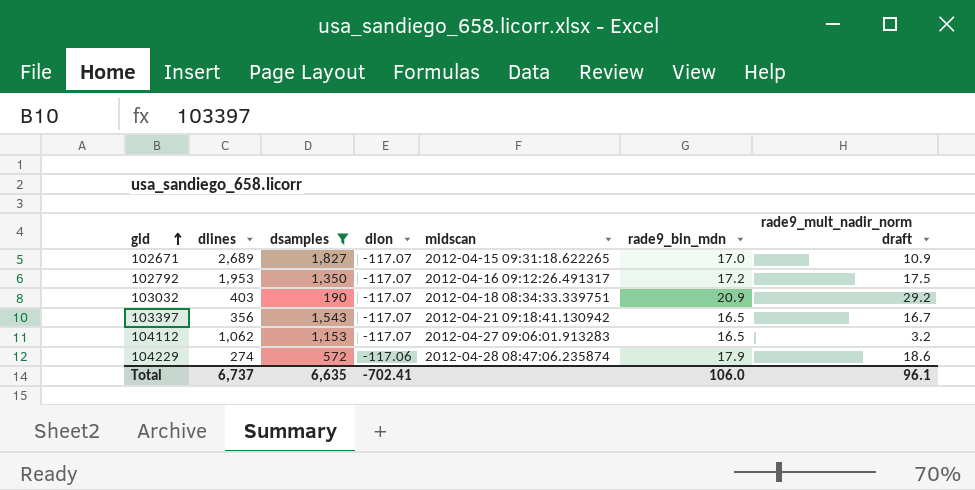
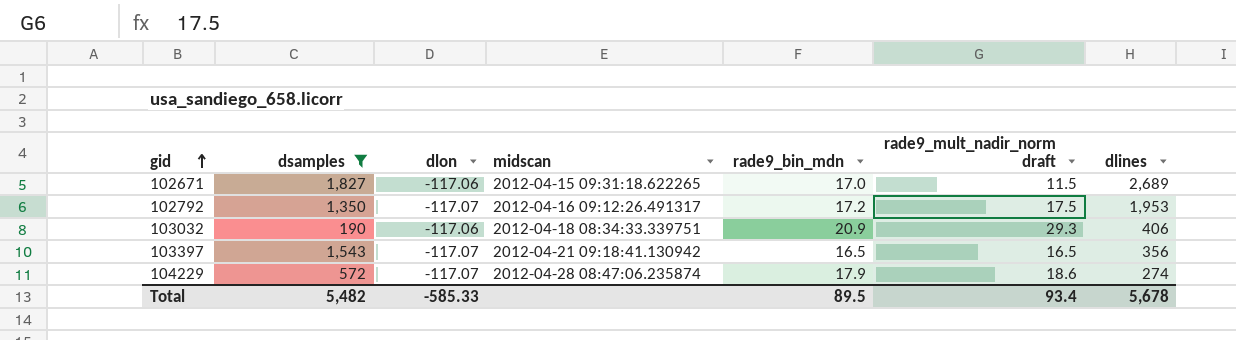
column dlines | position: 2 -> 7
row 104112: 1,062 | 1,153 | -117.07 | 2012-04-27 09:06:01.913283 | 16.5 | 3.2 -> none
102671 | dlon: -117.07 -> -117.06
102671 | rade9_mult_nadir_norm draft: 10.9 -> 11.5
103032 | dlon: -117.07 -> -117.06
103032 | rade9_mult_nadir_norm draft: 29.2 -> 29.3
103032 | dlines: 403 -> 406
103397 | rade9_mult_nadir_norm draft: 16.7 -> 16.5
104229 | dlon: -117.06 -> -117.07
Total | dsamples: 6,635 -> 5,482
Total | dlon: -702.41 -> -585.33
Total | rade9_bin_mdn: 106.0 -> 89.5
Total | rade9_mult_nadir_norm draft: 96.1 -> 93.4
Total | dlines: 6,737 -> 5,678

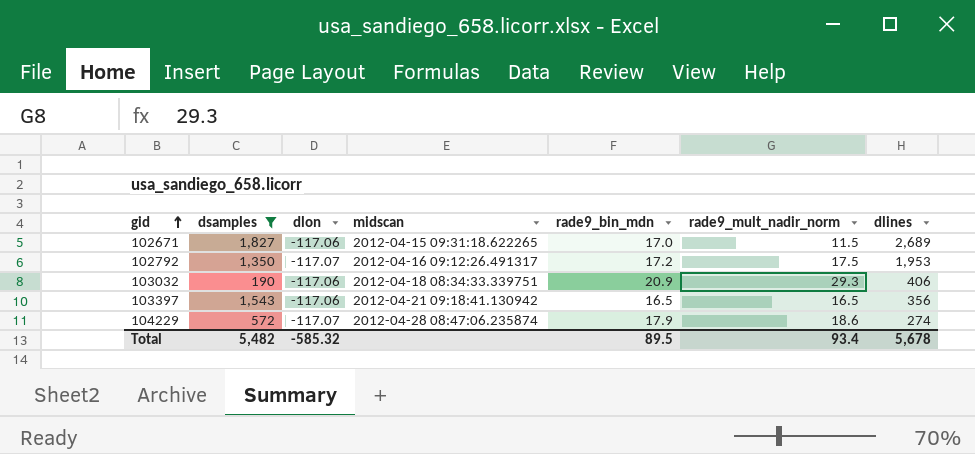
column name: rade9_mult_nadir_norm draft -> rade9_mult_nadir_norm
103397 | dlon: -117.07 -> -117.06
Total | dlon: -585.33 -> -585.32

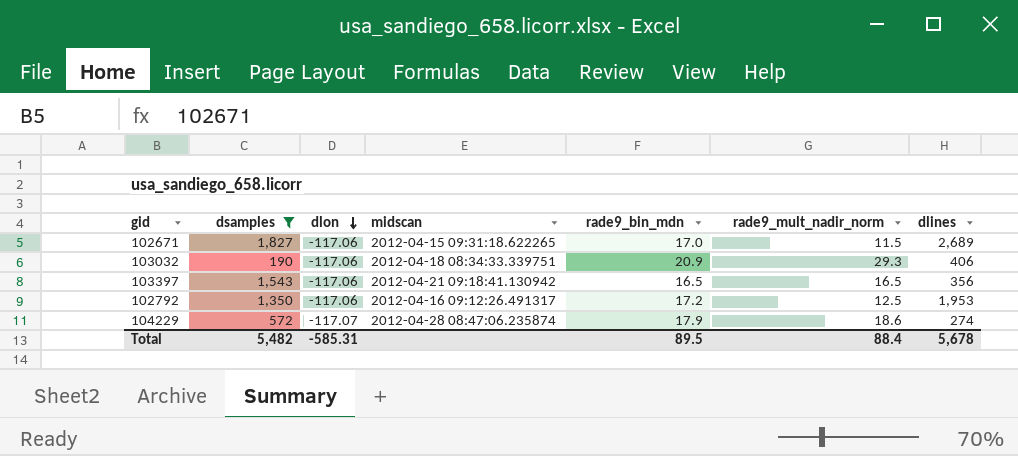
row order: gid ascending -> dlon descending
102792 | dlon: -117.07 -> -117.06
102792 | rade9_mult_nadir_norm: 17.5 -> 12.5
Total | dlon: -585.32 -> -585.31
Total | rade9_mult_nadir_norm: 93.4 -> 88.4

